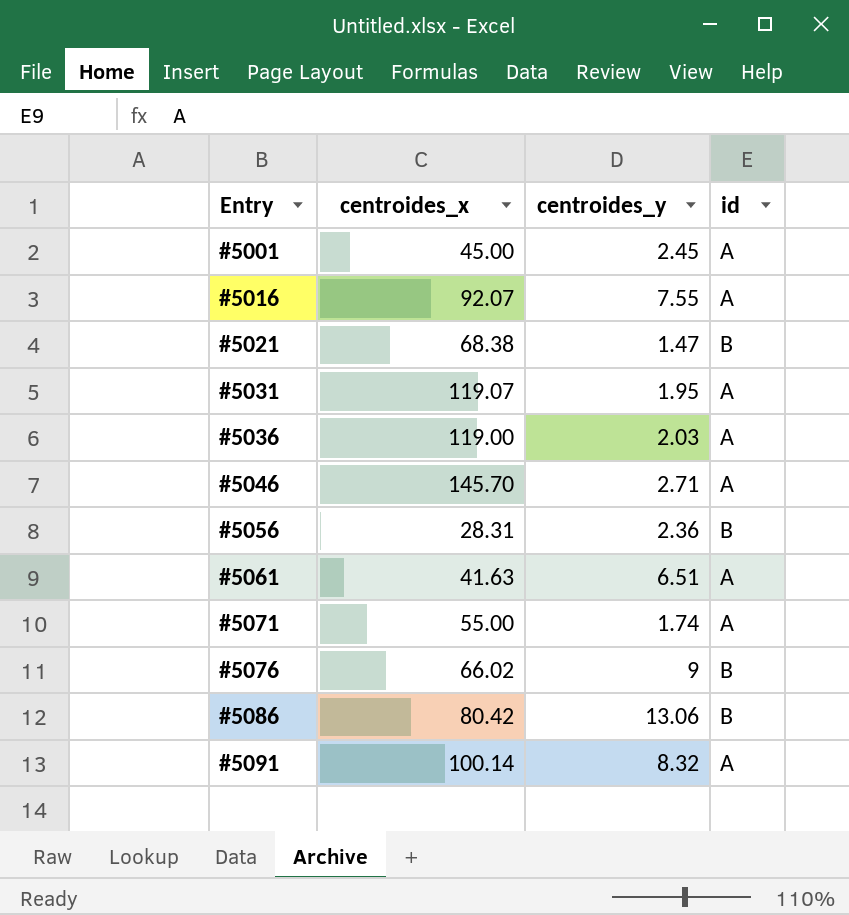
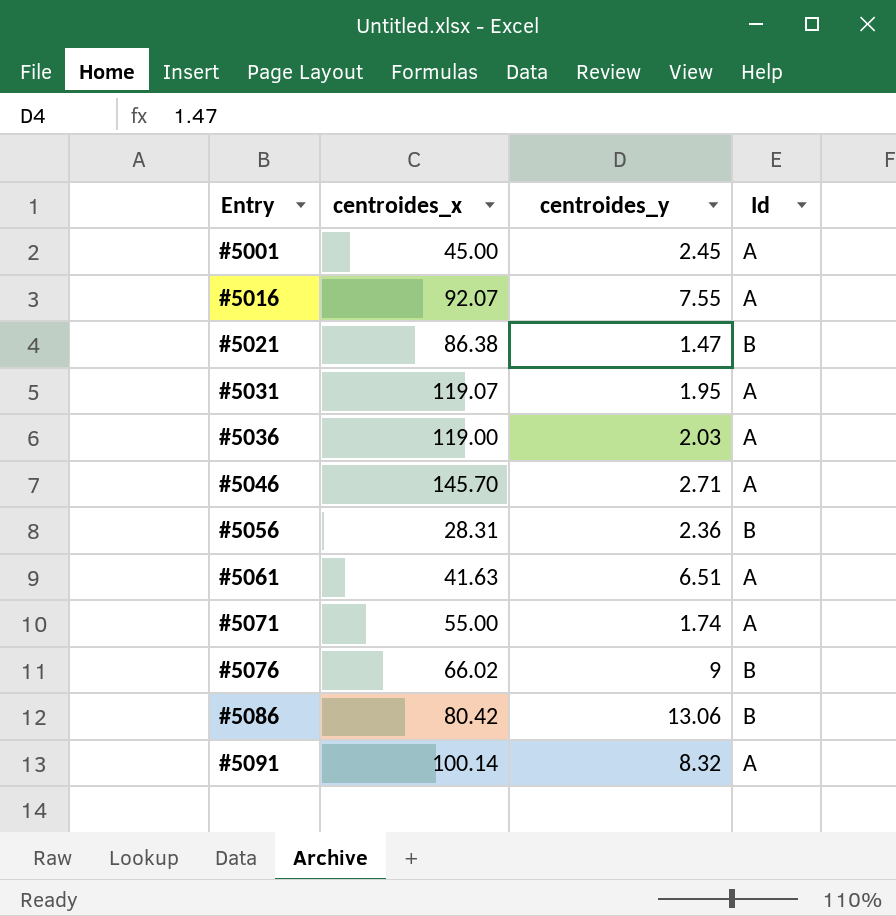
column name: id -> Id
#5021 | centroides_x: 68.38 -> 86.38

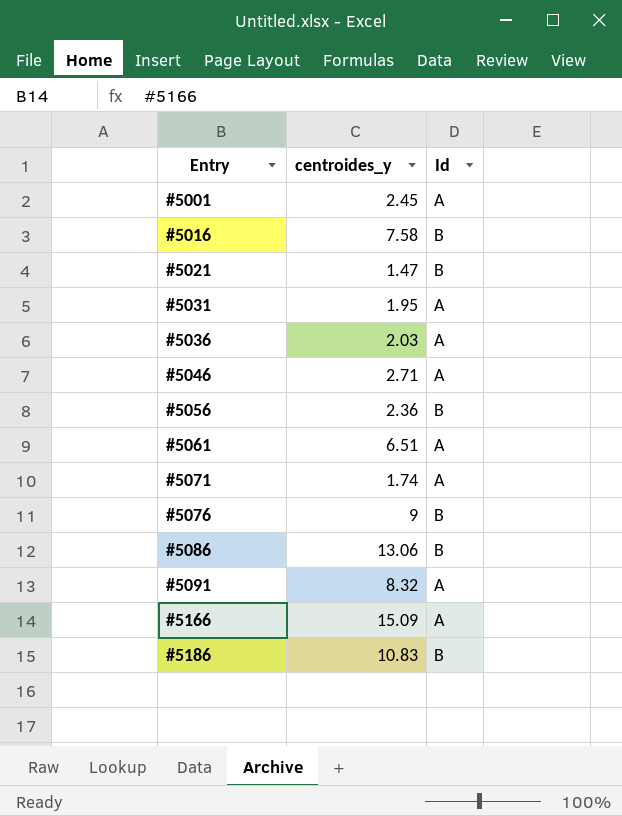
column centroides_x | position: 2 -> none
#5016 | centroides_y: 7.55 -> 7.58
#5016 | Id: A -> B
row #5166: none -> 15.09 | A
row #5186: none -> 10.83 | B

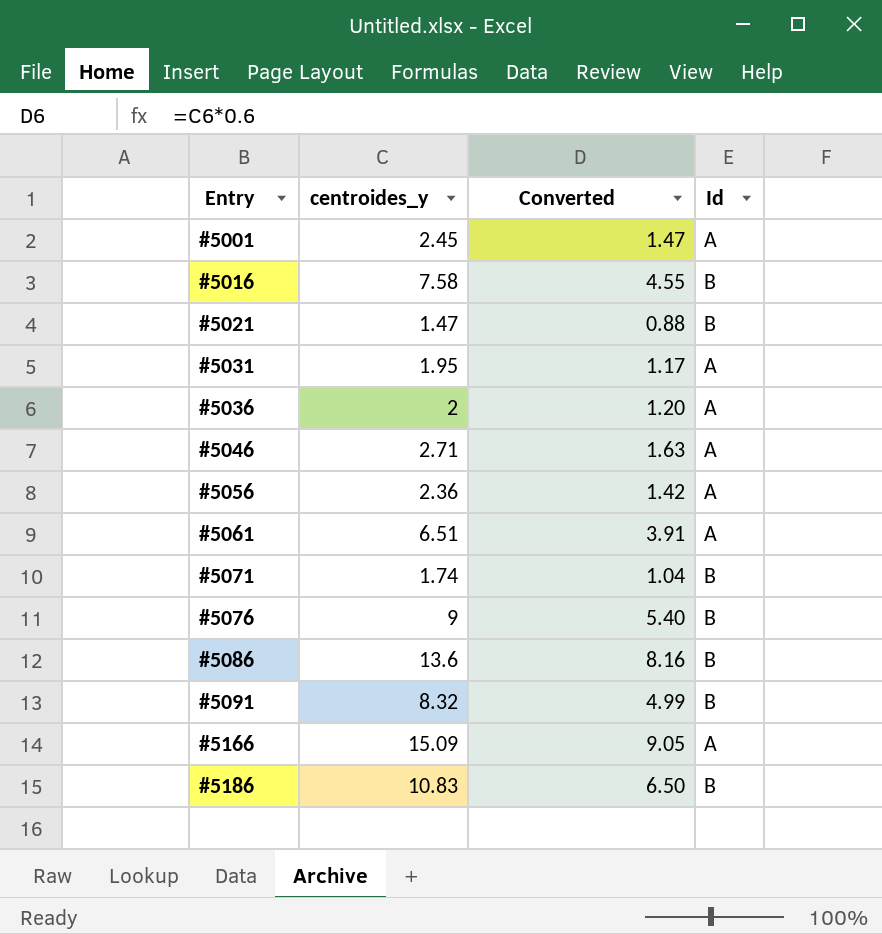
column Converted | formula: none -> [centroides_y] * 0.6
#5036 | centroides_y: 2.03 -> 2
#5056 | Id: B -> A
#5071 | Id: A -> B
#5086 | centroides_y: 13.06 -> 13.6
#5091 | Id: A -> B

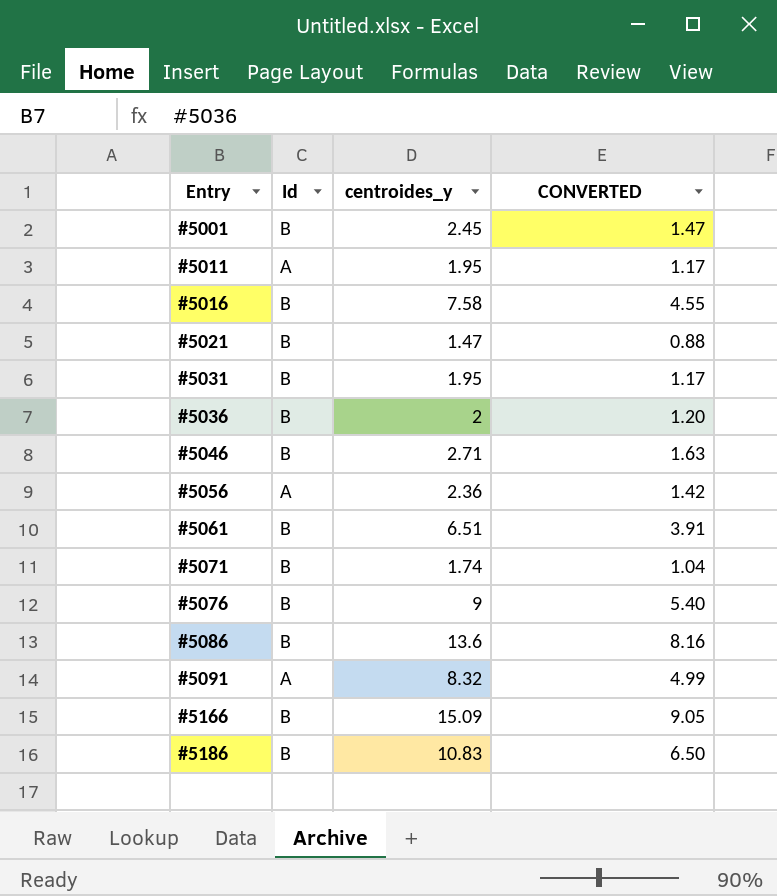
column Id | position: 4 -> 2
column name: Converted -> CONVERTED
#5001 | Id: A -> B
row #5011: none -> A | 1.95 | 1.17
#5031 | Id: A -> B
#5036 | Id: A -> B
#5046 | Id: A -> B
#5061 | Id: A -> B
#5091 | Id: B -> A
#5166 | Id: A -> B

